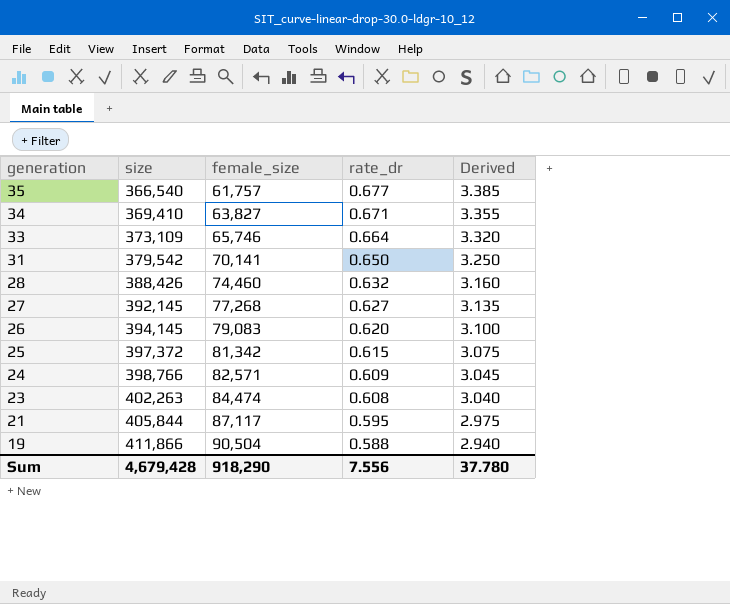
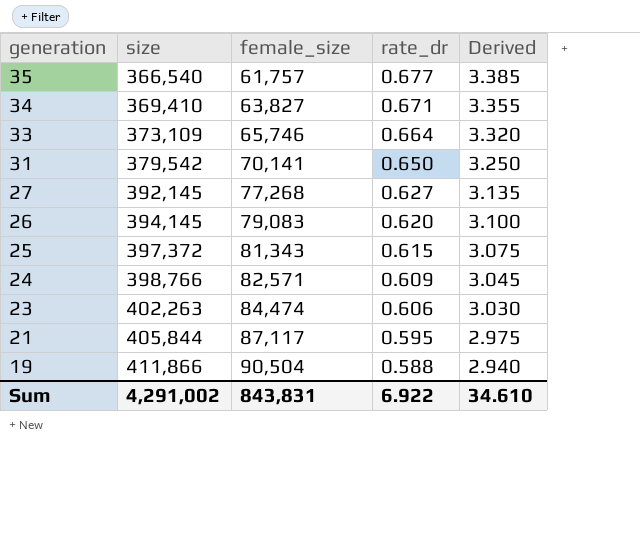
row 28: 388,426 | 74,460 | 0.632 | 3.160 -> none
25 | female_size: 81,342 -> 81,343
23 | rate_dr: 0.608 -> 0.606
23 | Derived: 3.040 -> 3.030
Sum | size: 4,679,428 -> 4,291,002
Sum | female_size: 918,290 -> 843,831
Sum | rate_dr: 7.556 -> 6.922
Sum | Derived: 37.780 -> 34.610

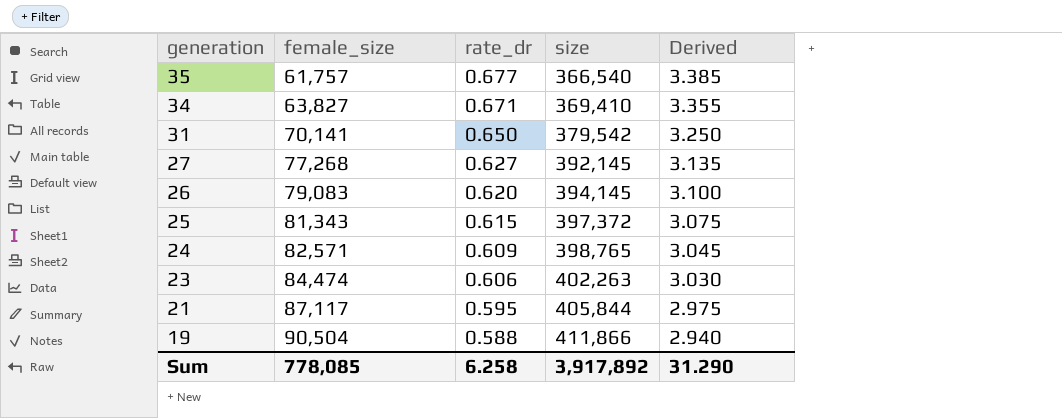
column size | position: 2 -> 4
row 33: 373,109 | 65,746 | 0.664 | 3.320 -> none
24 | size: 398,766 -> 398,765
Sum | female_size: 843,831 -> 778,085
Sum | rate_dr: 6.922 -> 6.258
Sum | size: 4,291,002 -> 3,917,892
Sum | Derived: 34.610 -> 31.290

